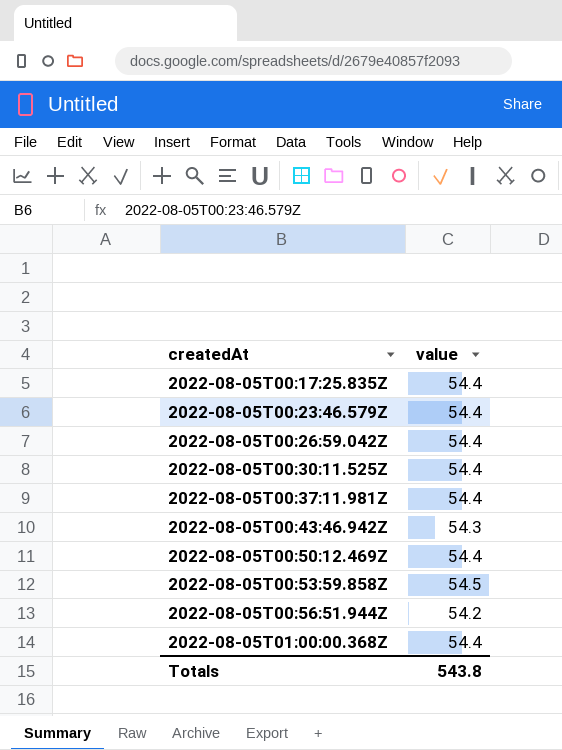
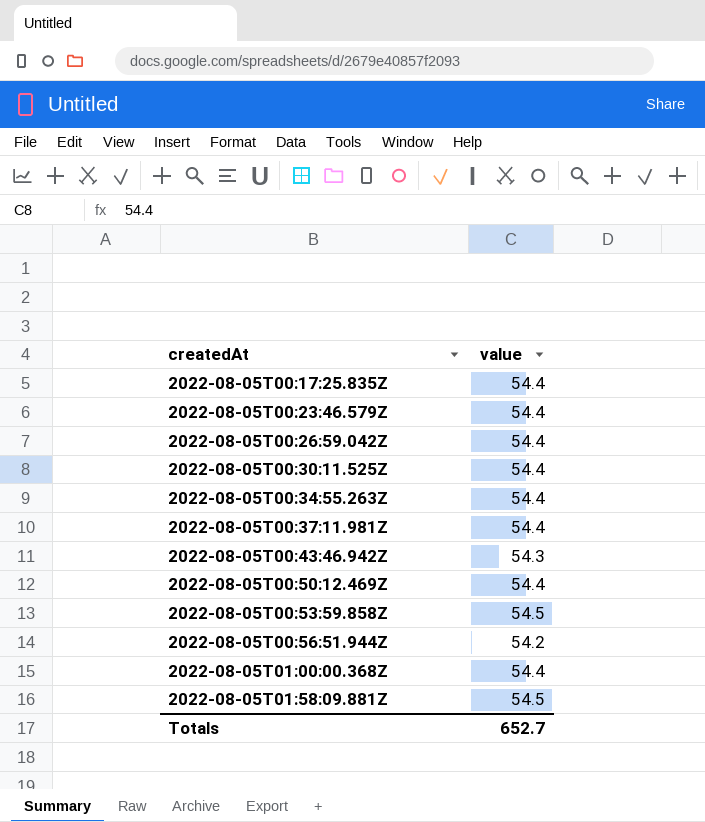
row 2022-08-05T00:34:55.263Z: none -> 54.4
row 2022-08-05T01:58:09.881Z: none -> 54.5
Totals | value: 543.8 -> 652.7

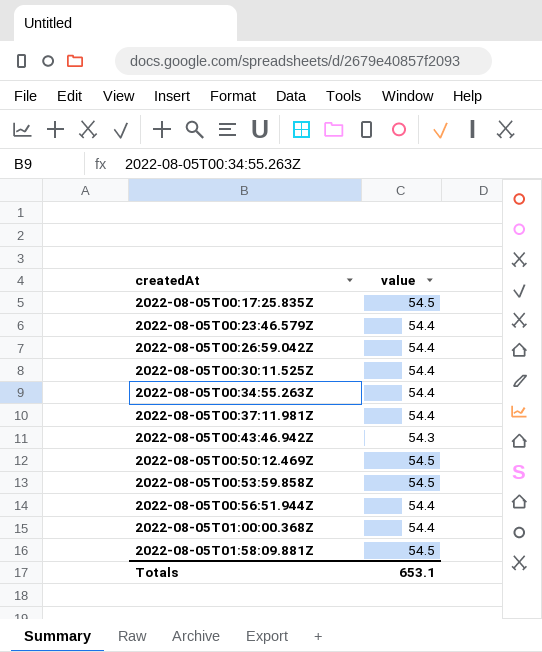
2022-08-05T00:17:25.835Z | value: 54.4 -> 54.5
2022-08-05T00:50:12.469Z | value: 54.4 -> 54.5
2022-08-05T00:56:51.944Z | value: 54.2 -> 54.4
Totals | value: 652.7 -> 653.1

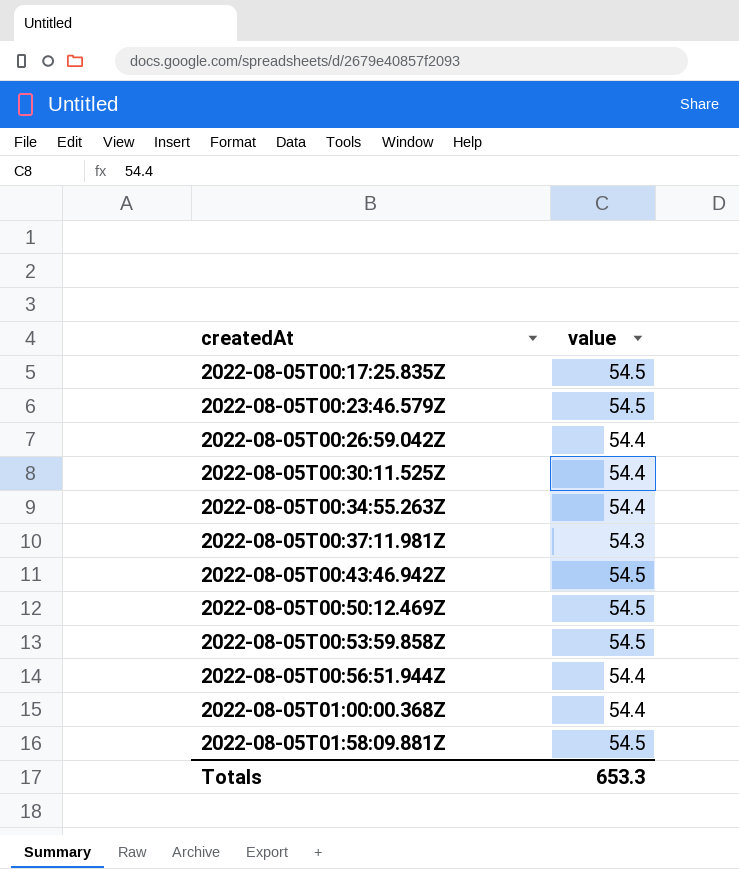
2022-08-05T00:23:46.579Z | value: 54.4 -> 54.5
2022-08-05T00:37:11.981Z | value: 54.4 -> 54.3
2022-08-05T00:43:46.942Z | value: 54.3 -> 54.5
Totals | value: 653.1 -> 653.3

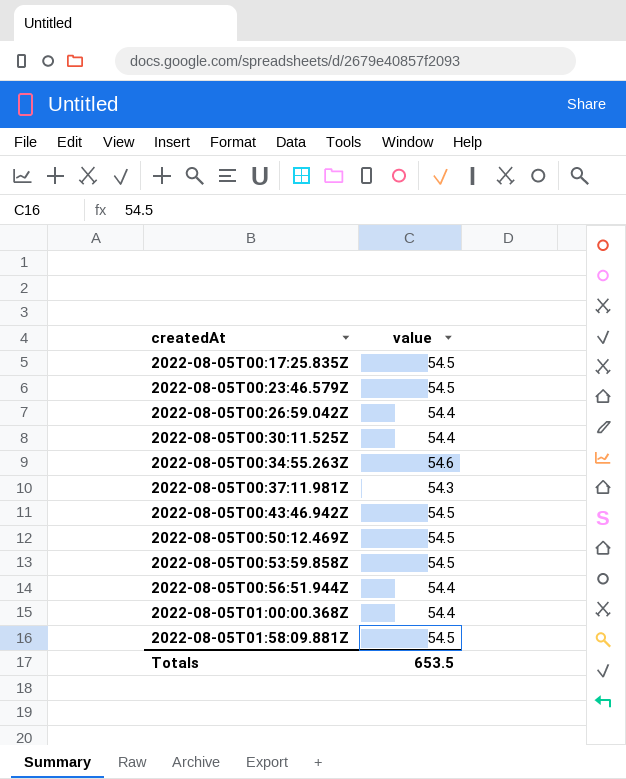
2022-08-05T00:34:55.263Z | value: 54.4 -> 54.6
Totals | value: 653.3 -> 653.5

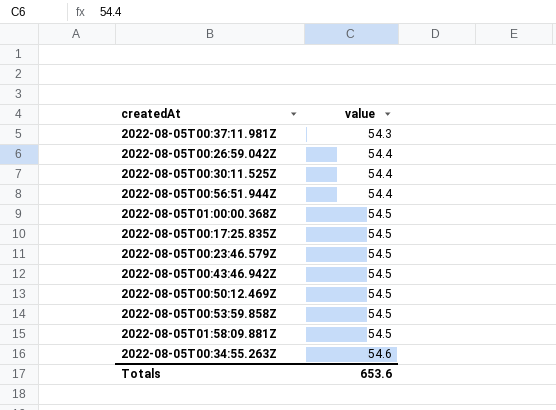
row order: createdAt ascending -> value ascending
2022-08-05T01:00:00.368Z | value: 54.4 -> 54.5
Totals | value: 653.5 -> 653.6

